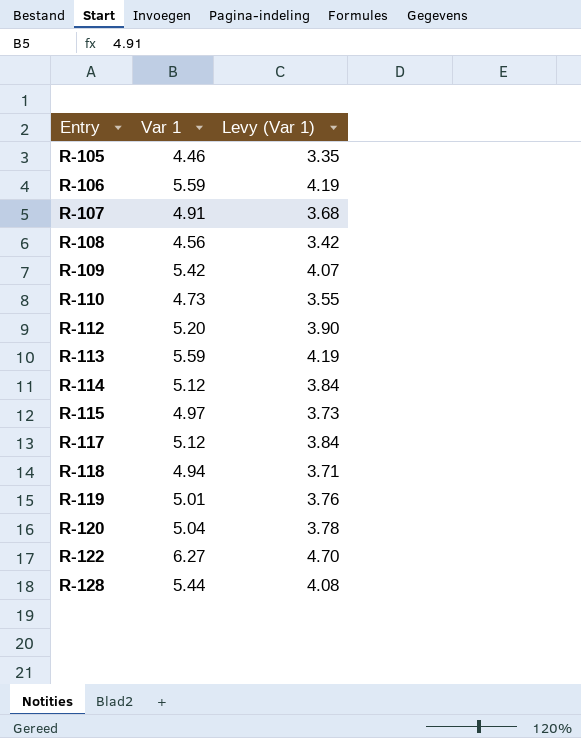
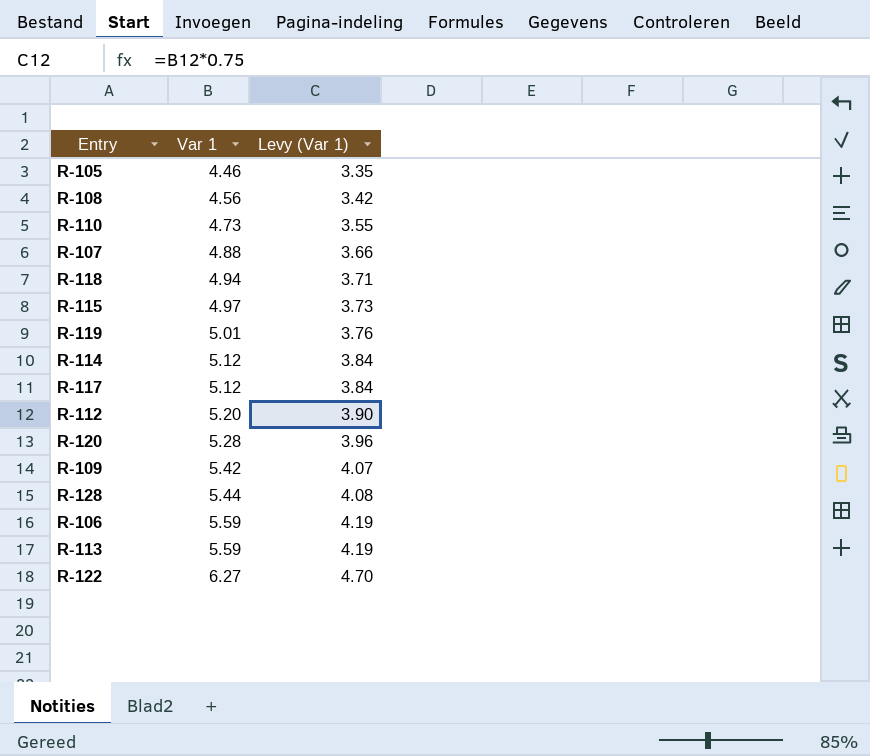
row order: Entry ascending -> Var 1 ascending
R-107 | Var 1: 4.91 -> 4.88
R-107 | Levy (Var 1): 3.68 -> 3.66
R-120 | Var 1: 5.04 -> 5.28
R-120 | Levy (Var 1): 3.78 -> 3.96

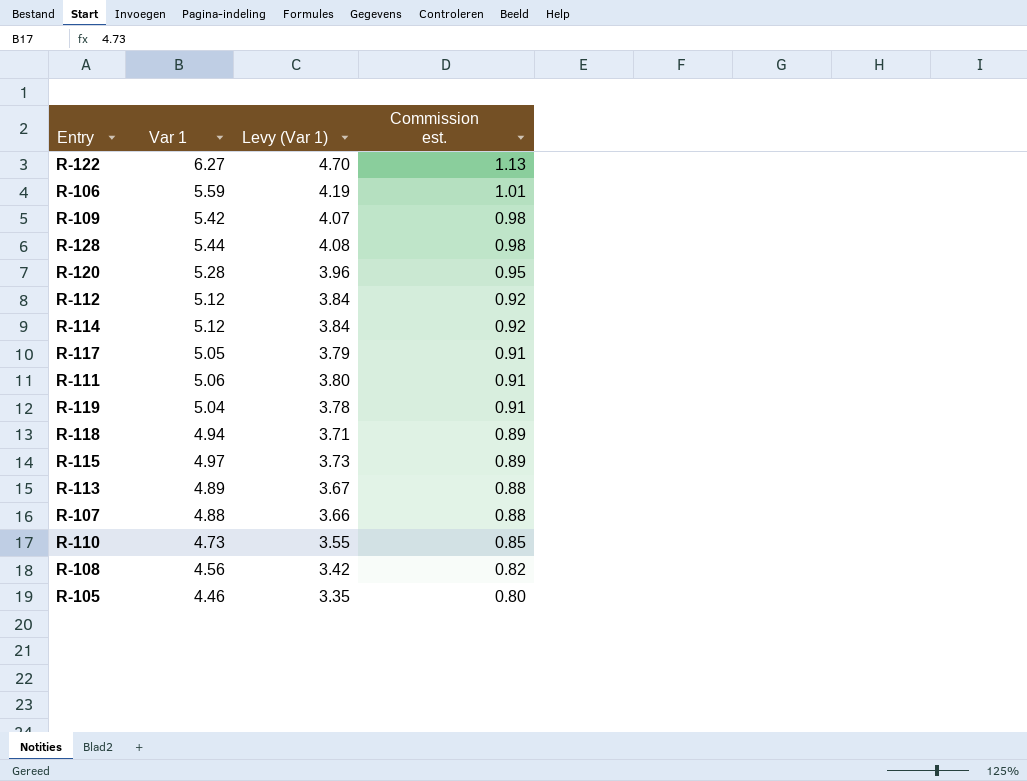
row order: Var 1 ascending -> Commission est. descending
column Commission est. | formula: none -> [Var 1] * 0.18
R-112 | Var 1: 5.20 -> 5.12
R-112 | Levy (Var 1): 3.90 -> 3.84
R-117 | Var 1: 5.12 -> 5.05
R-117 | Levy (Var 1): 3.84 -> 3.79
row R-111: none -> 5.06 | 3.80 | 0.91
R-119 | Var 1: 5.01 -> 5.04
R-119 | Levy (Var 1): 3.76 -> 3.78
R-113 | Var 1: 5.59 -> 4.89
R-113 | Levy (Var 1): 4.19 -> 3.67

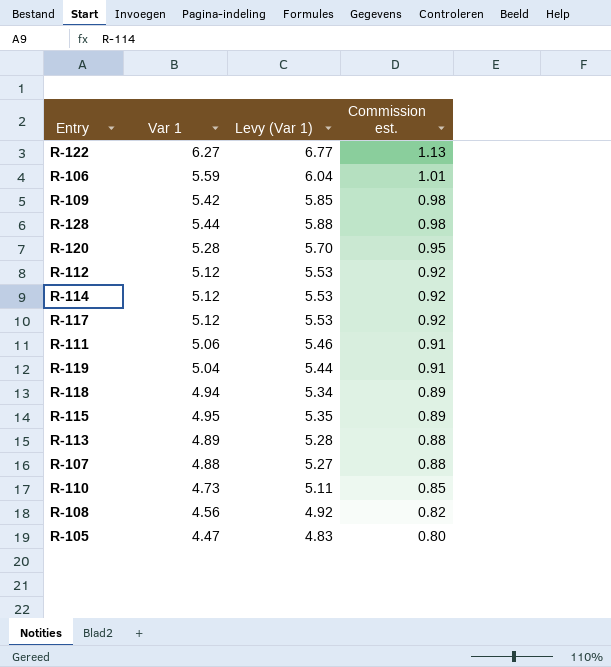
column Levy (Var 1) | formula: [Var 1] * 0.75 -> [Var 1] * 1.08
R-117 | Var 1: 5.05 -> 5.12
R-117 | Commission est.: 0.91 -> 0.92
R-115 | Var 1: 4.97 -> 4.95
R-105 | Var 1: 4.46 -> 4.47

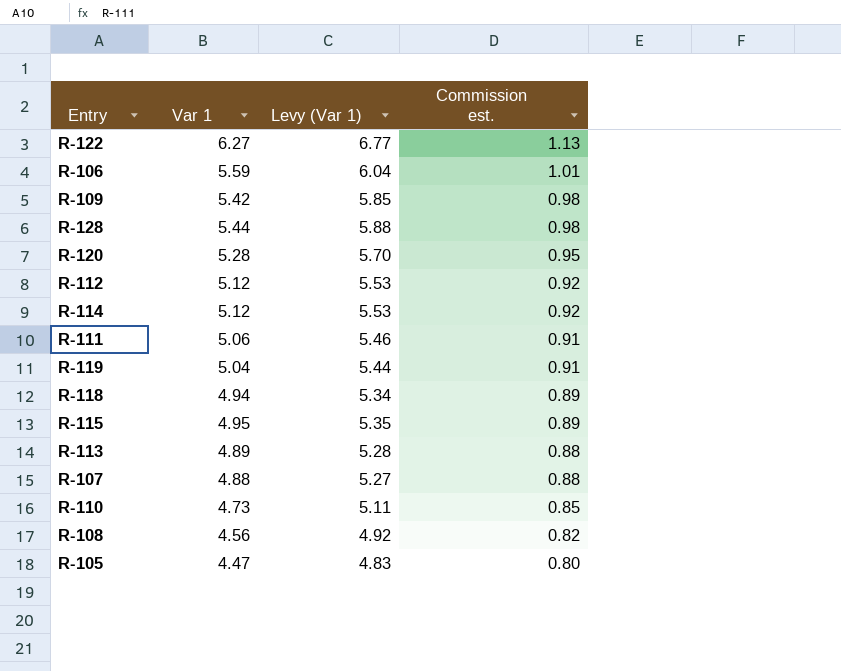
row R-117: 5.12 | 5.53 | 0.92 -> none

